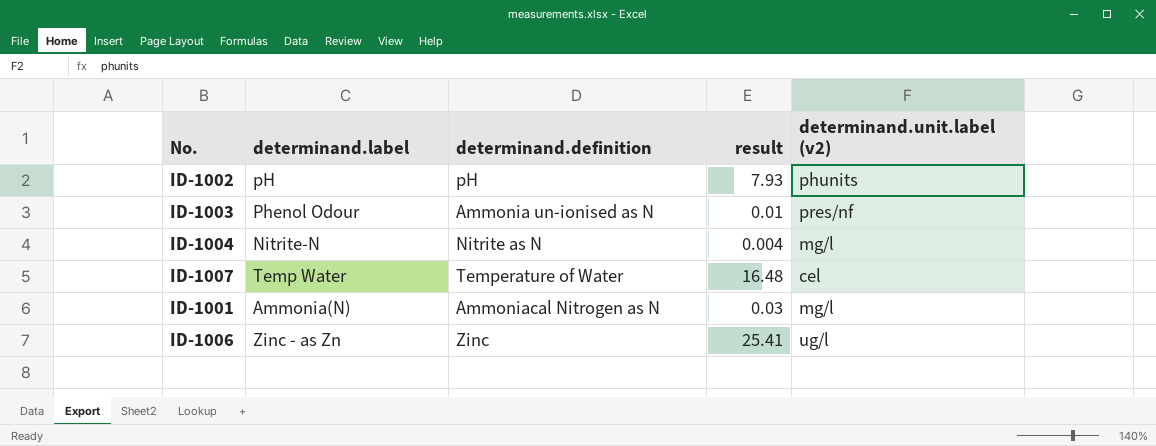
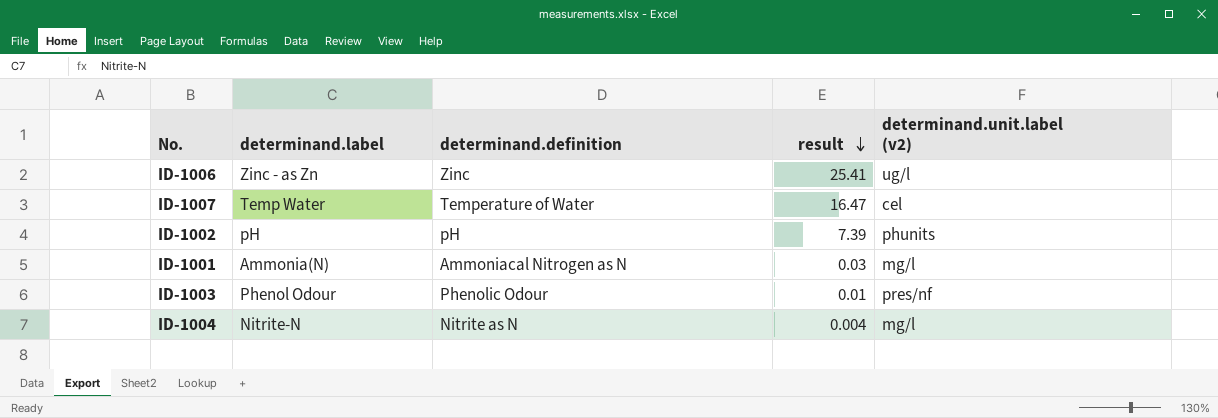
row order: none -> result descending
ID-1007 | result: 16.48 -> 16.47
ID-1002 | result: 7.93 -> 7.39
ID-1003 | determinand.definition: Ammonia un-ionised as N -> Phenolic Odour

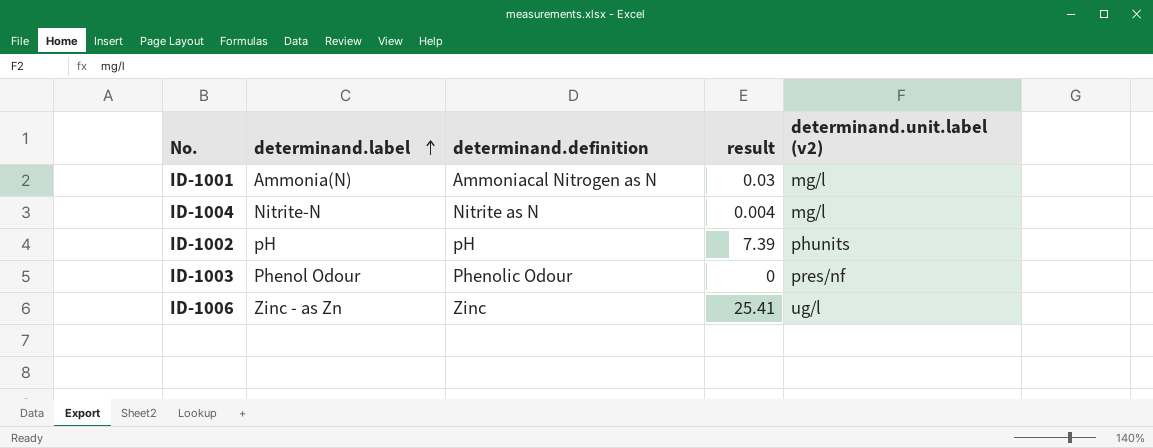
row order: result descending -> determinand.label ascending
row ID-1007: Temp Water | Temperature of Water | 16.47 | cel -> none
ID-1003 | result: 0.01 -> 0

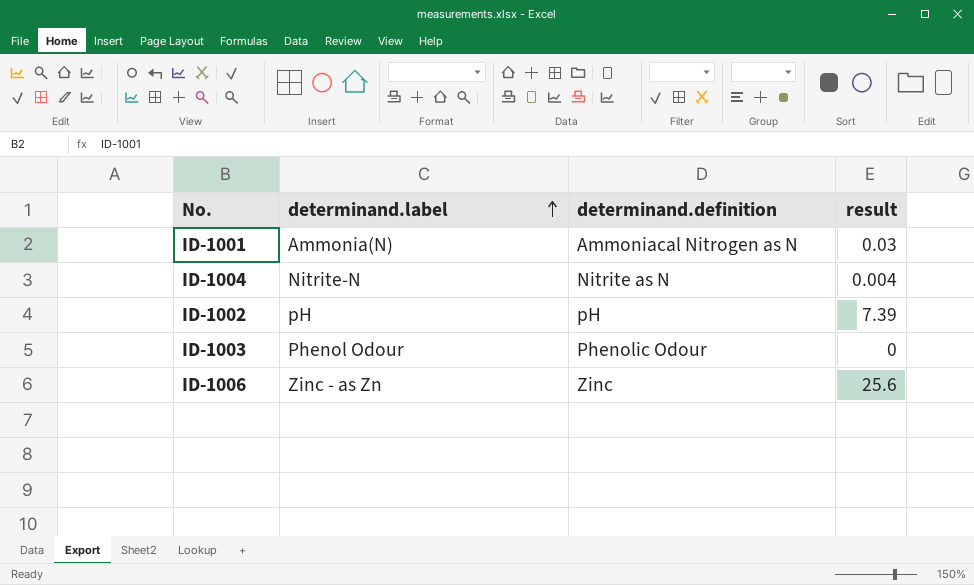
column determinand.unit.label (v2) | position: 5 -> none
ID-1006 | result: 25.41 -> 25.6

